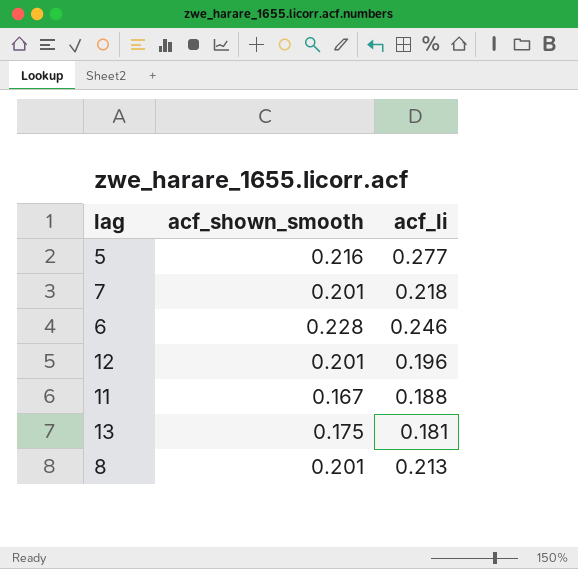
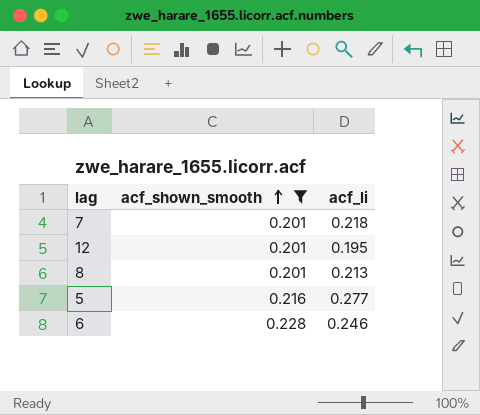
filter: none -> acf_shown_smooth >= 0.201
row order: none -> acf_shown_smooth ascending
12 | acf_li: 0.196 -> 0.195

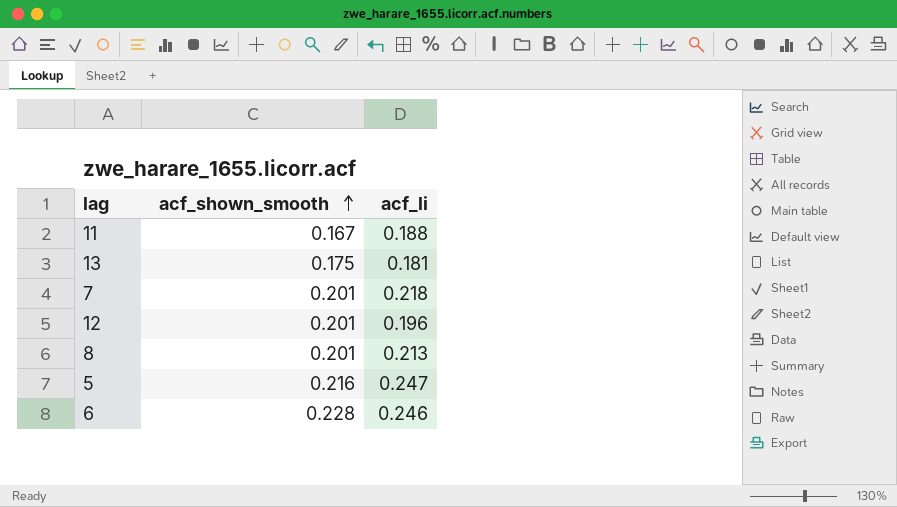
filter: acf_shown_smooth >= 0.201 -> none
12 | acf_li: 0.195 -> 0.196
5 | acf_li: 0.277 -> 0.247

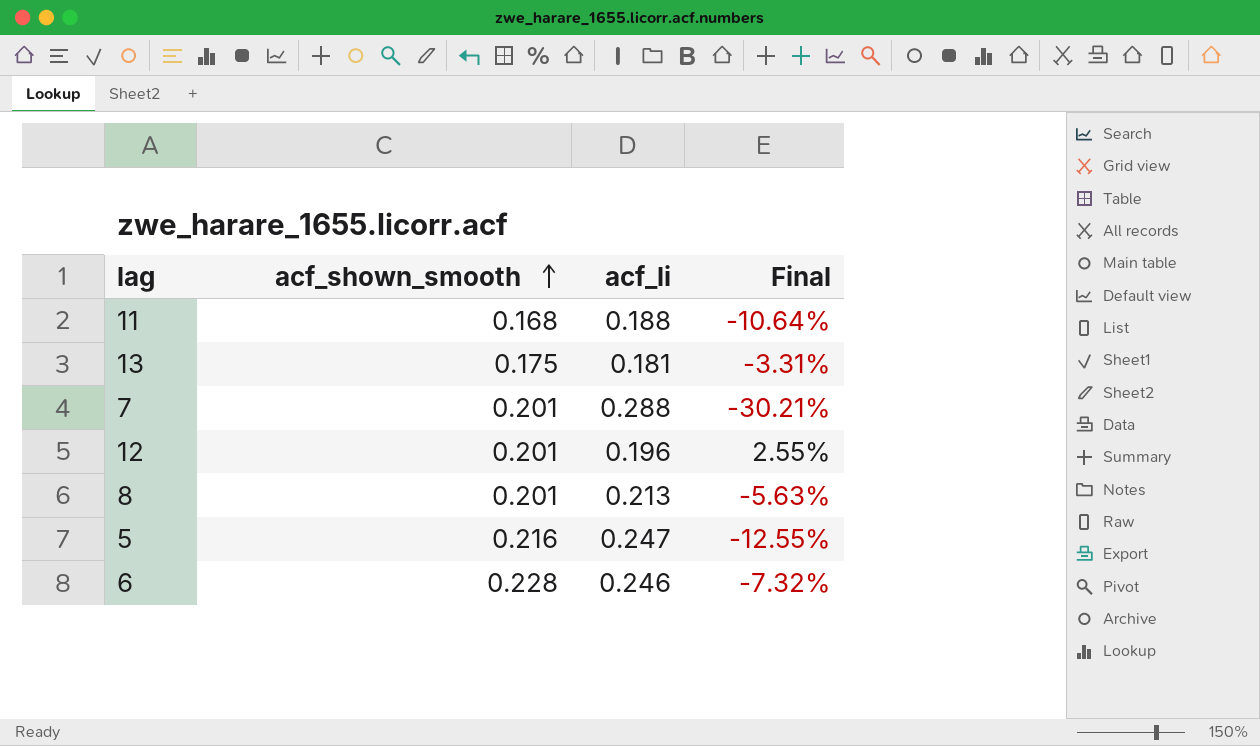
column Final | formula: none -> ([acf_shown_smooth] - [acf_li]) / [acf_li]
11 | acf_shown_smooth: 0.167 -> 0.168
7 | acf_li: 0.218 -> 0.288

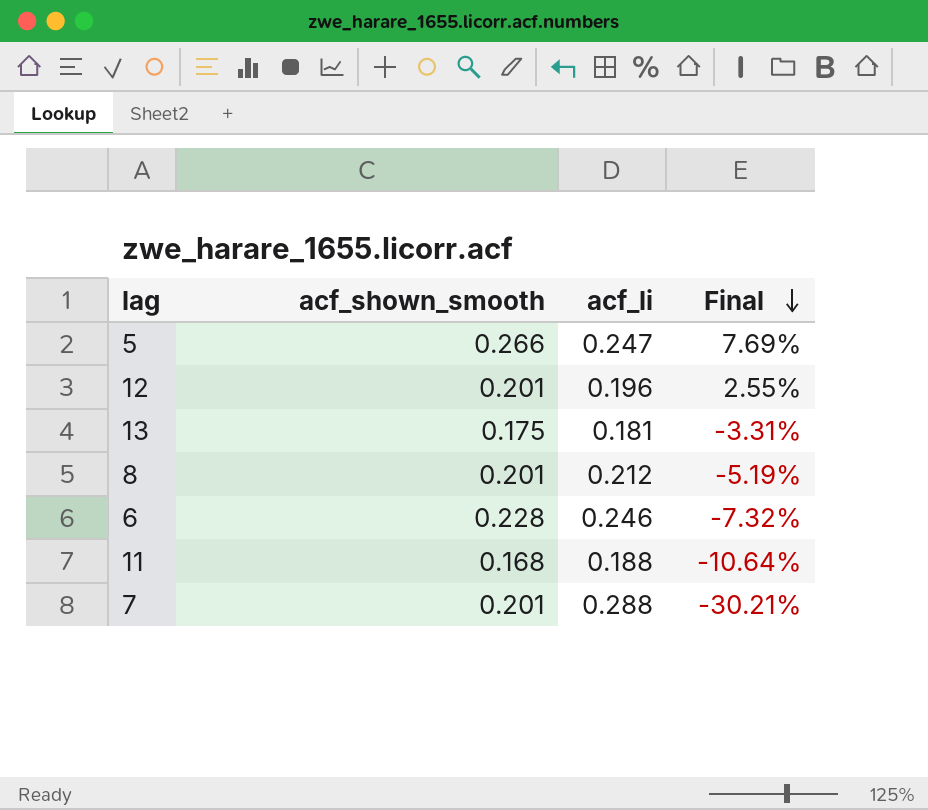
row order: acf_shown_smooth ascending -> Final descending
5 | acf_shown_smooth: 0.216 -> 0.266
5 | Final: -12.55% -> 7.69%
8 | acf_li: 0.213 -> 0.212
8 | Final: -5.63% -> -5.19%

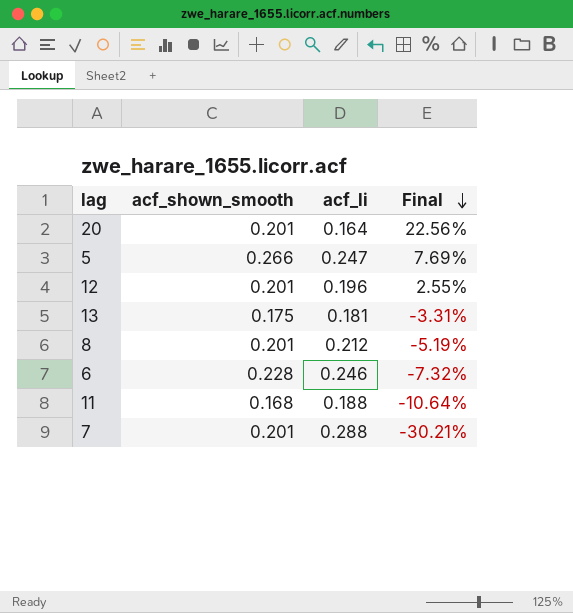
row 20: none -> 0.201 | 0.164 | 22.56%

